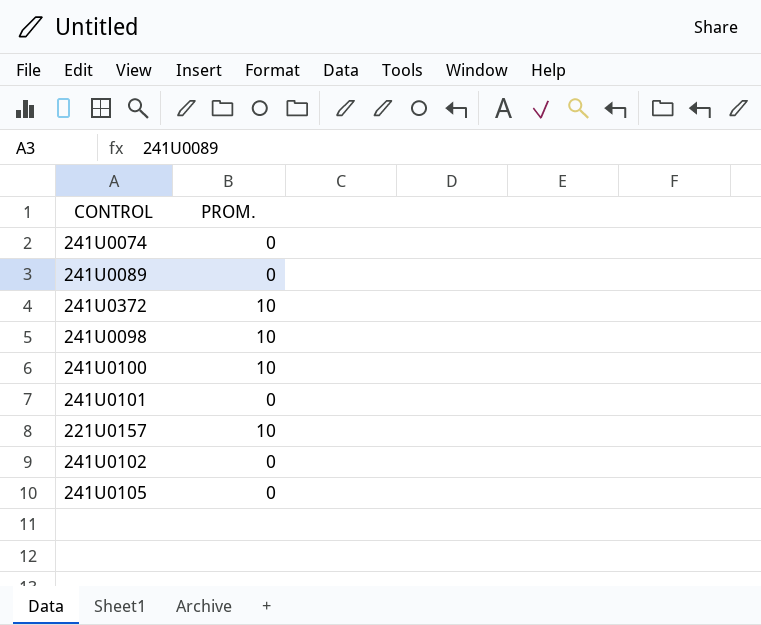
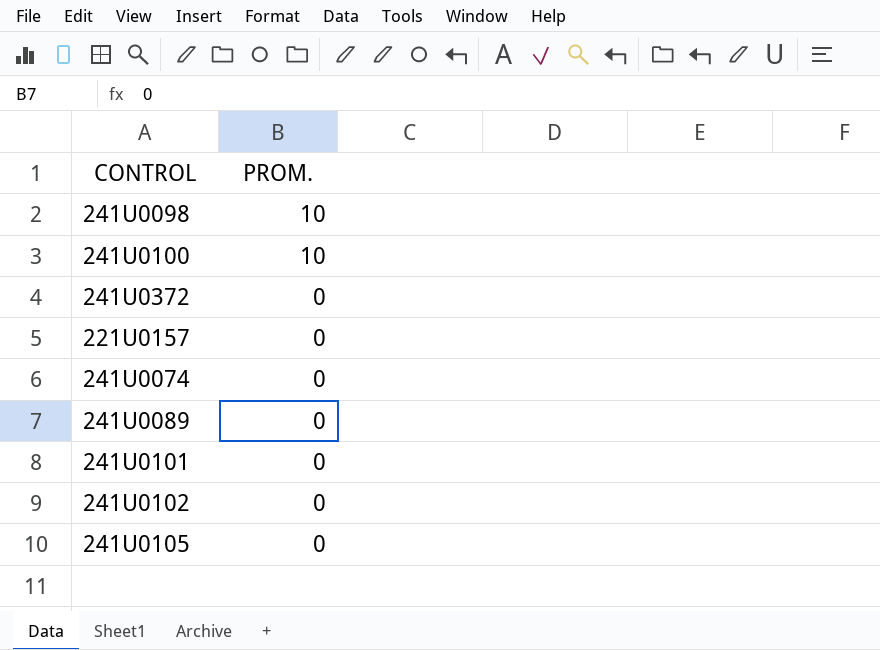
row order: none -> PROM. descending
241U0372 | PROM.: 10 -> 0
221U0157 | PROM.: 10 -> 0

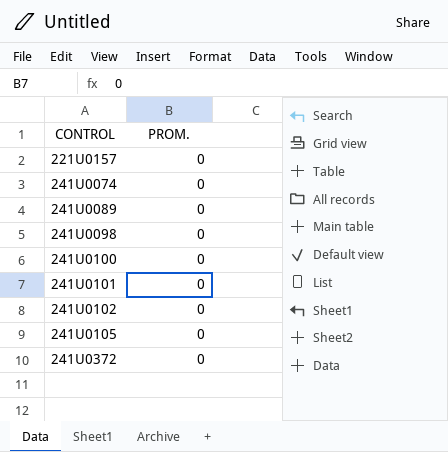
row order: PROM. descending -> CONTROL ascending
241U0098 | PROM.: 10 -> 0
241U0100 | PROM.: 10 -> 0

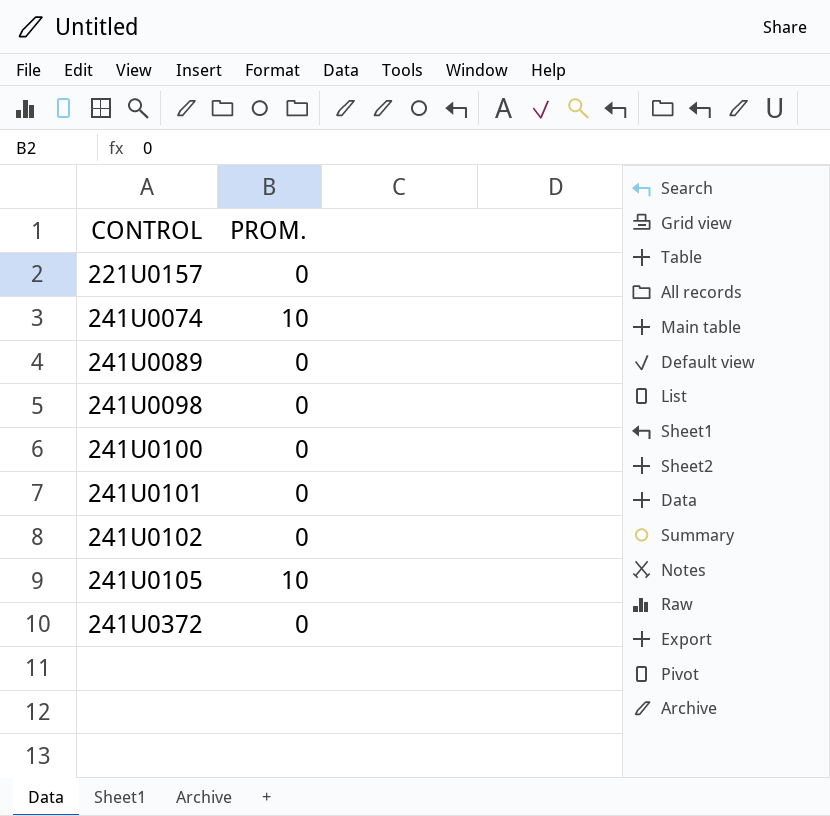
241U0074 | PROM.: 0 -> 10
241U0105 | PROM.: 0 -> 10

